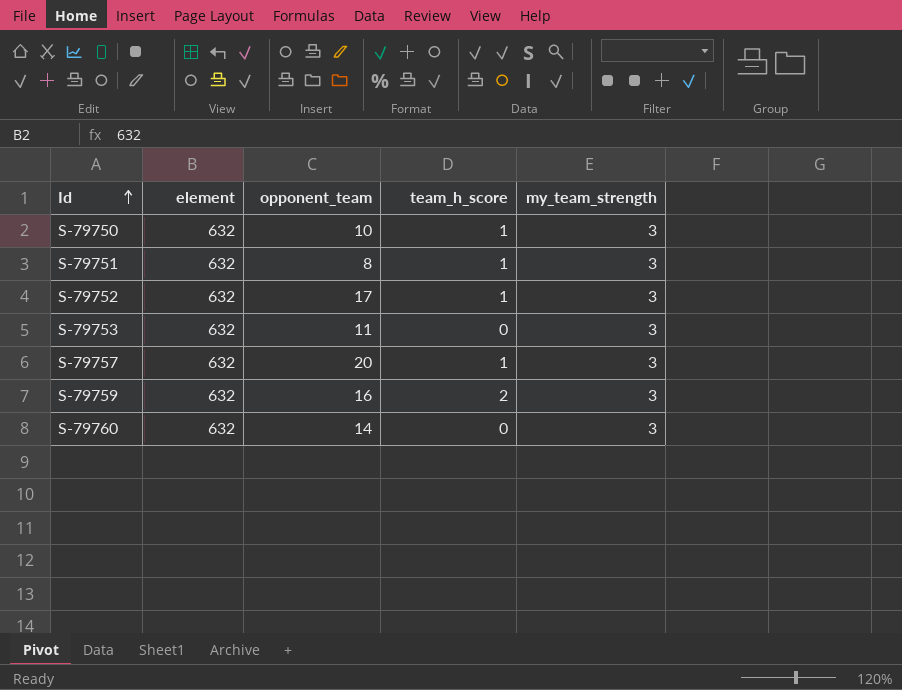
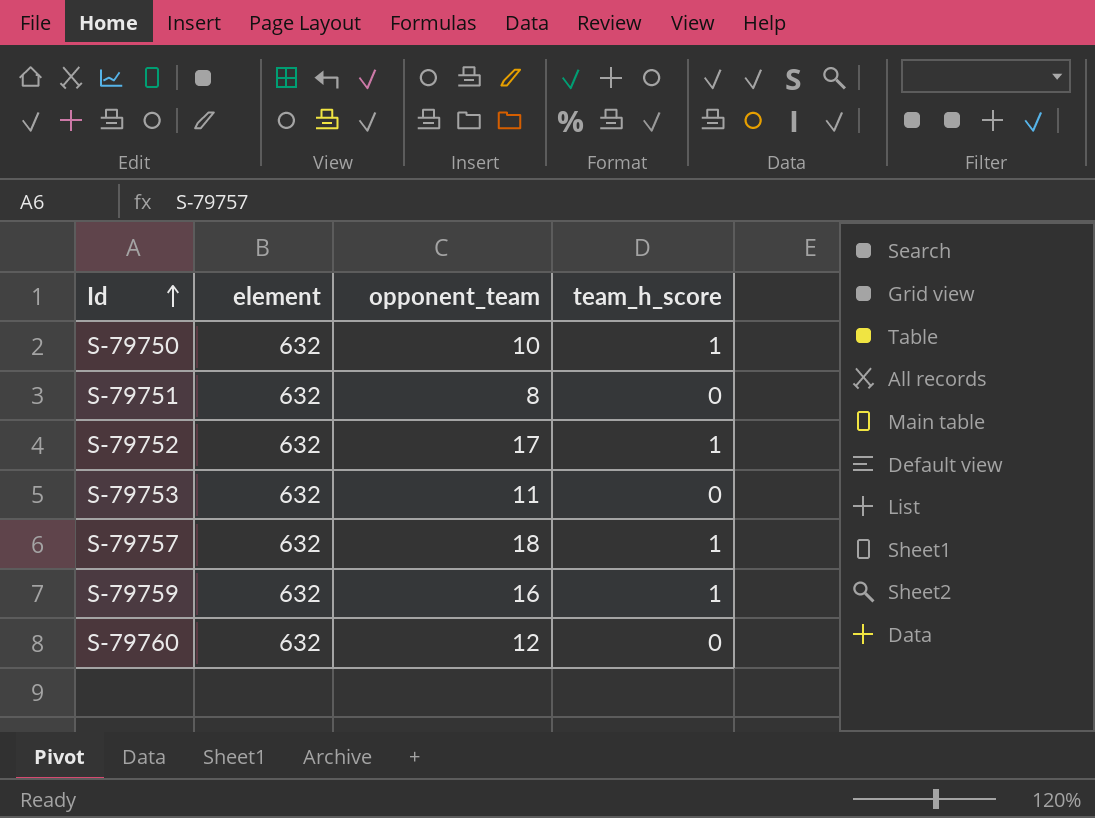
column my_team_strength | position: 5 -> none
S-79751 | team_h_score: 1 -> 0
S-79757 | opponent_team: 20 -> 18
S-79759 | team_h_score: 2 -> 1
S-79760 | opponent_team: 14 -> 12

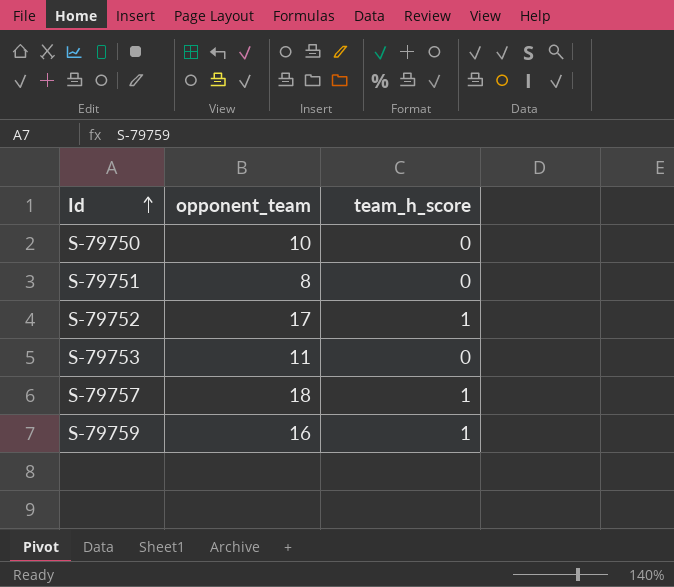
column element | position: 2 -> none
row S-79760: 632 | 12 | 0 -> none
S-79750 | team_h_score: 1 -> 0

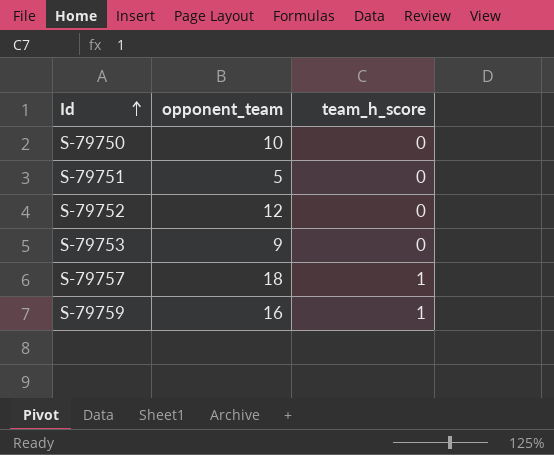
S-79751 | opponent_team: 8 -> 5
S-79752 | opponent_team: 17 -> 12
S-79752 | team_h_score: 1 -> 0
S-79753 | opponent_team: 11 -> 9

